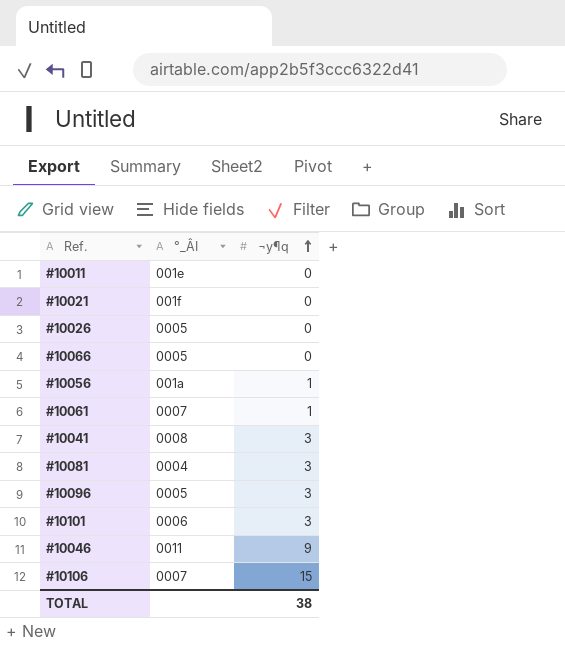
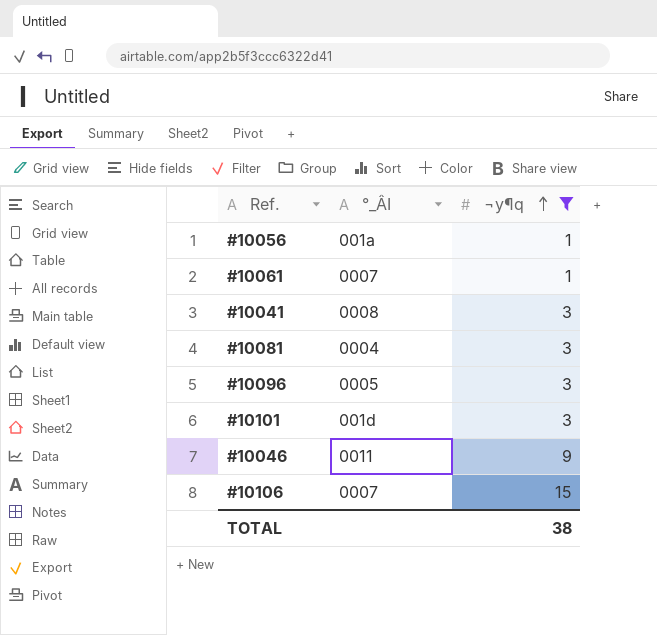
filter: none -> ¬y¶q != 0
#10101 | °_ÂI: 0006 -> 001d

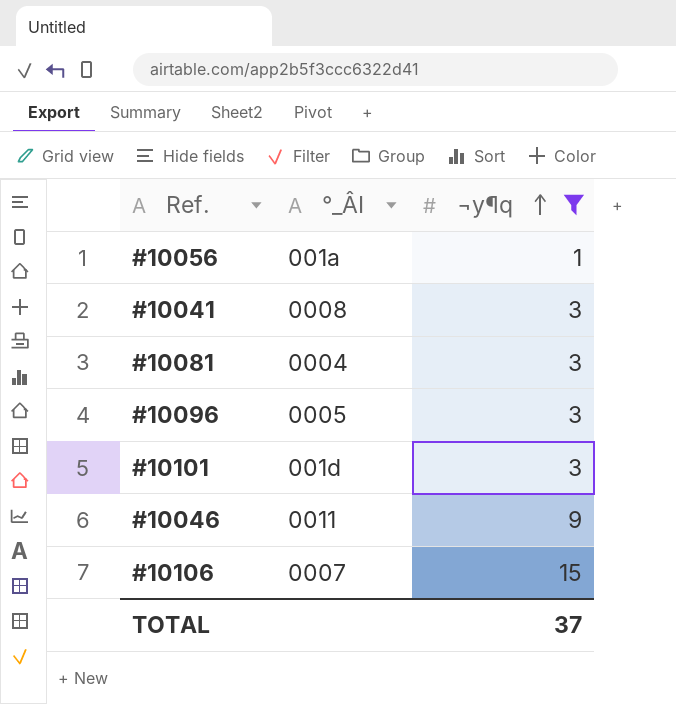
row #10061: 0007 | 1 -> none
TOTAL | ¬y¶q: 38 -> 37

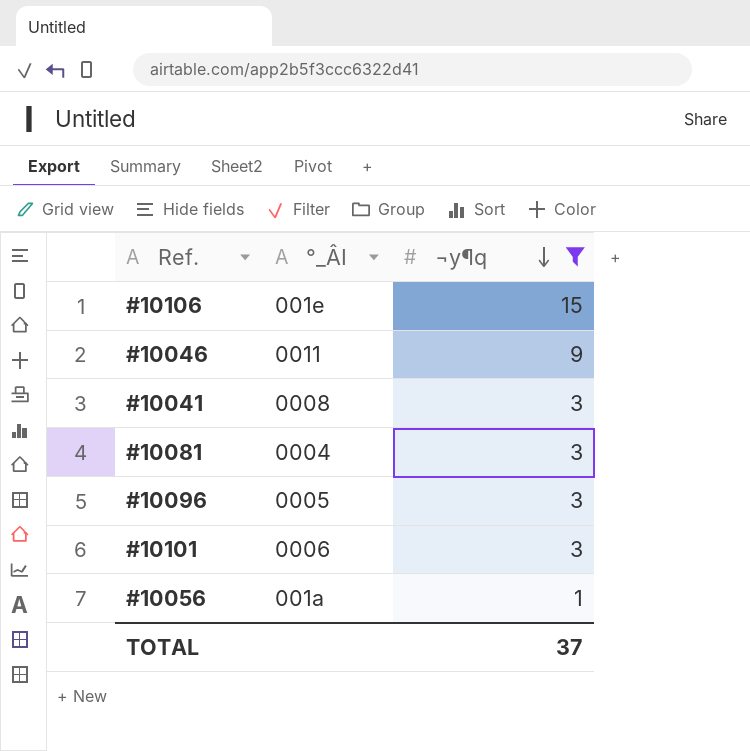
row order: ¬y¶q ascending -> ¬y¶q descending
#10106 | °_ÂI: 0007 -> 001e
#10101 | °_ÂI: 001d -> 0006

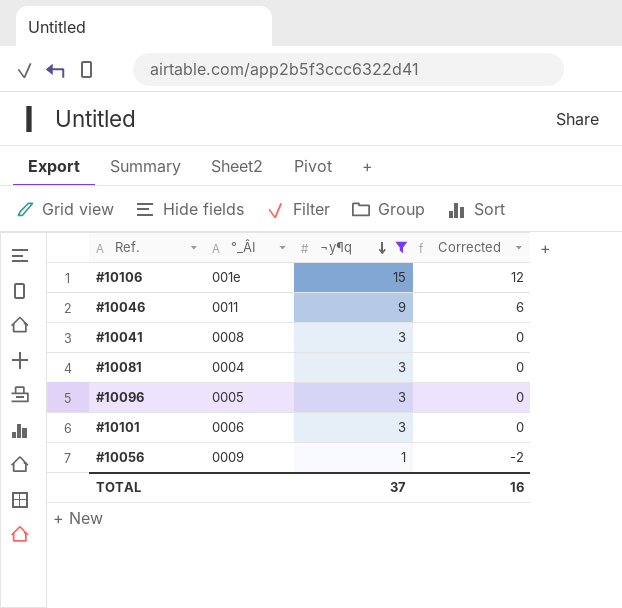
column Corrected | formula: none -> [¬y¶q] - 3
#10056 | °_ÂI: 001a -> 0009

